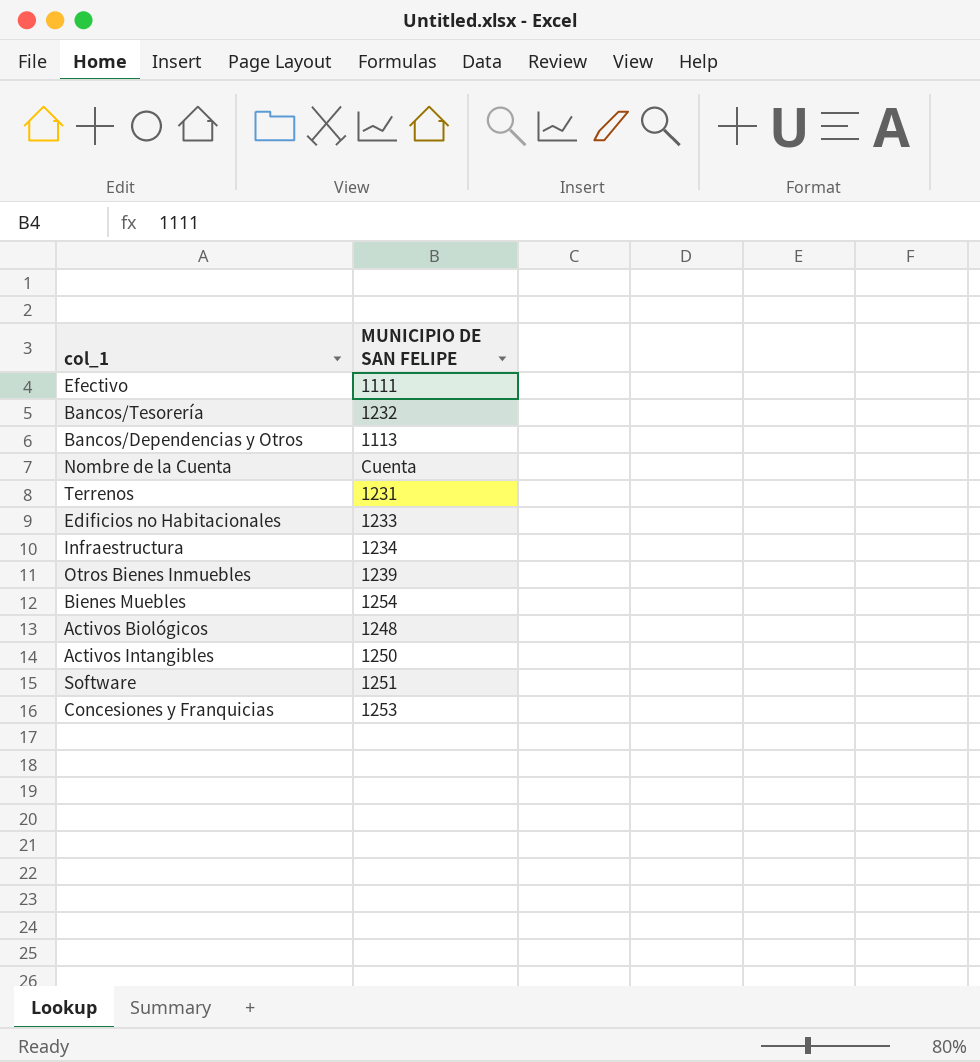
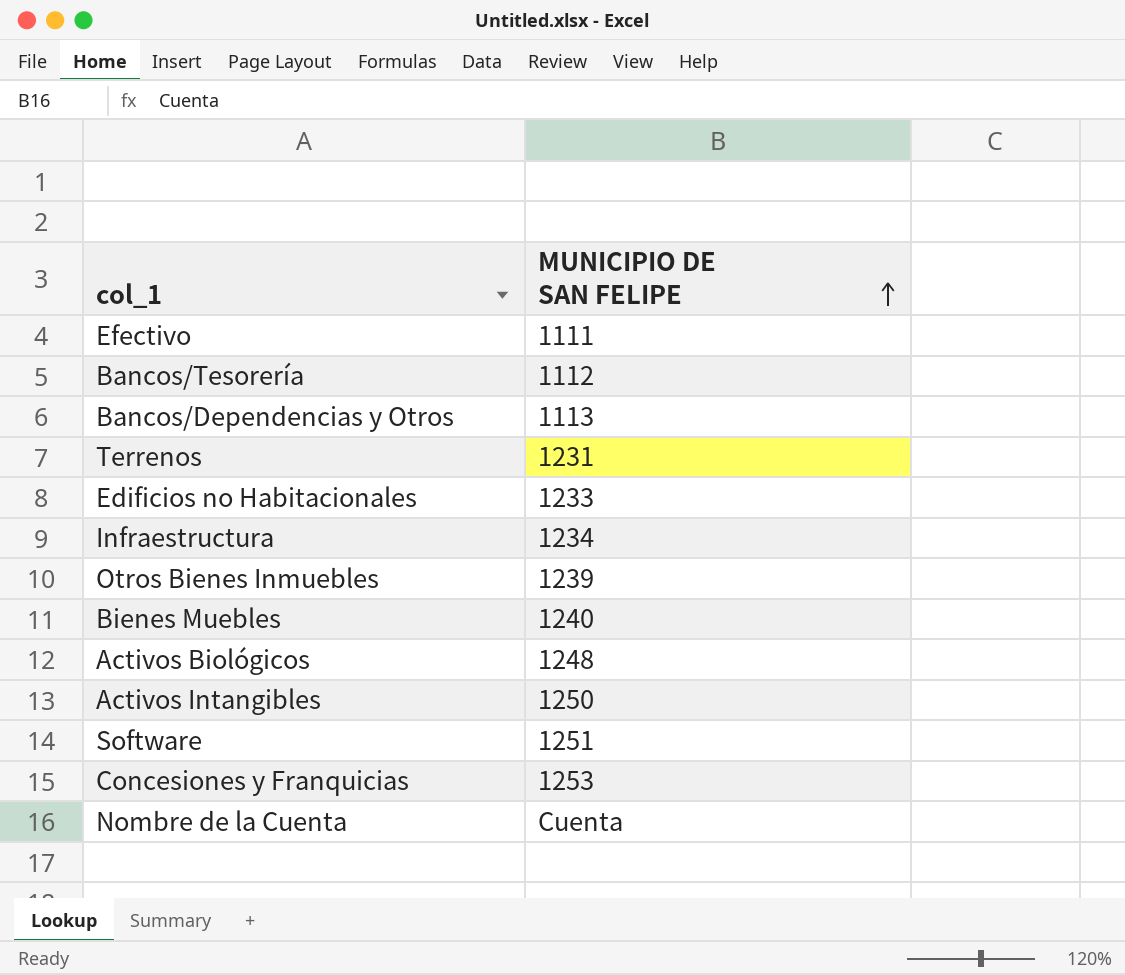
row order: none -> MUNICIPIO DE SAN FELIPE ascending
Bancos/Tesorería | MUNICIPIO DE SAN FELIPE: 1232 -> 1112
Bienes Muebles | MUNICIPIO DE SAN FELIPE: 1254 -> 1240

